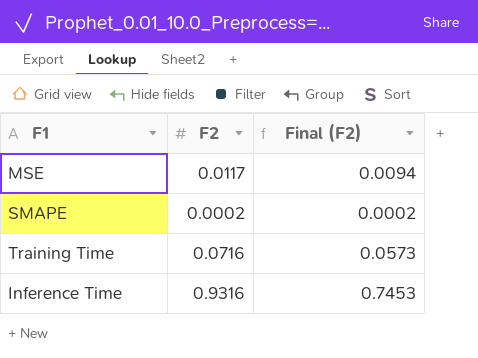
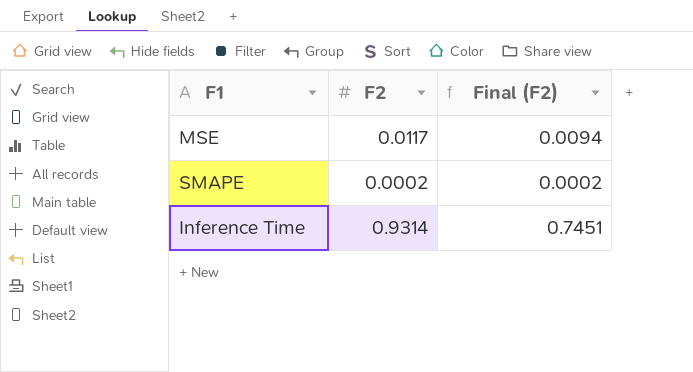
row Training Time: 0.0716 | 0.0573 -> none
Inference Time | F2: 0.9316 -> 0.9314
Inference Time | Final (F2): 0.7453 -> 0.7451

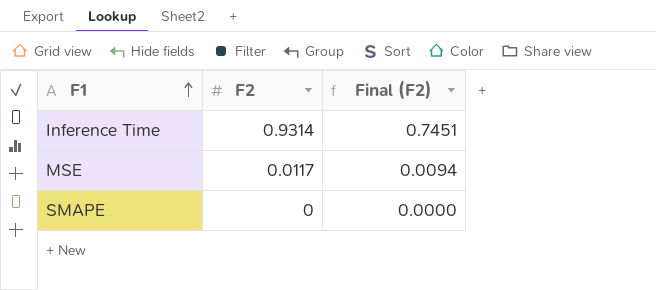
row order: none -> F1 ascending
SMAPE | F2: 0.0002 -> 0
SMAPE | Final (F2): 0.0002 -> 0.0000

